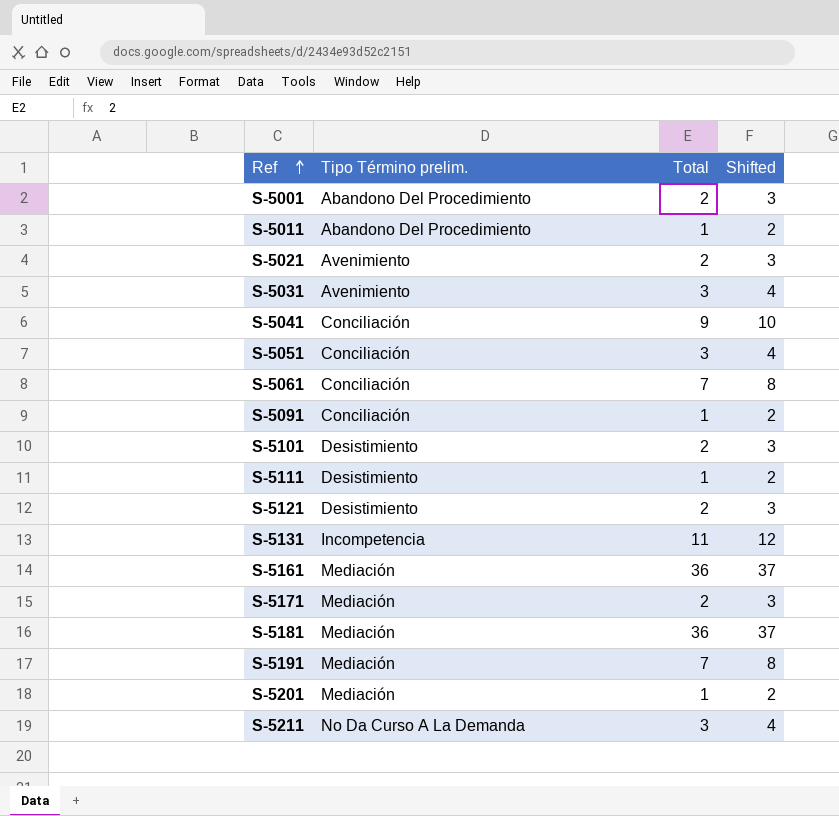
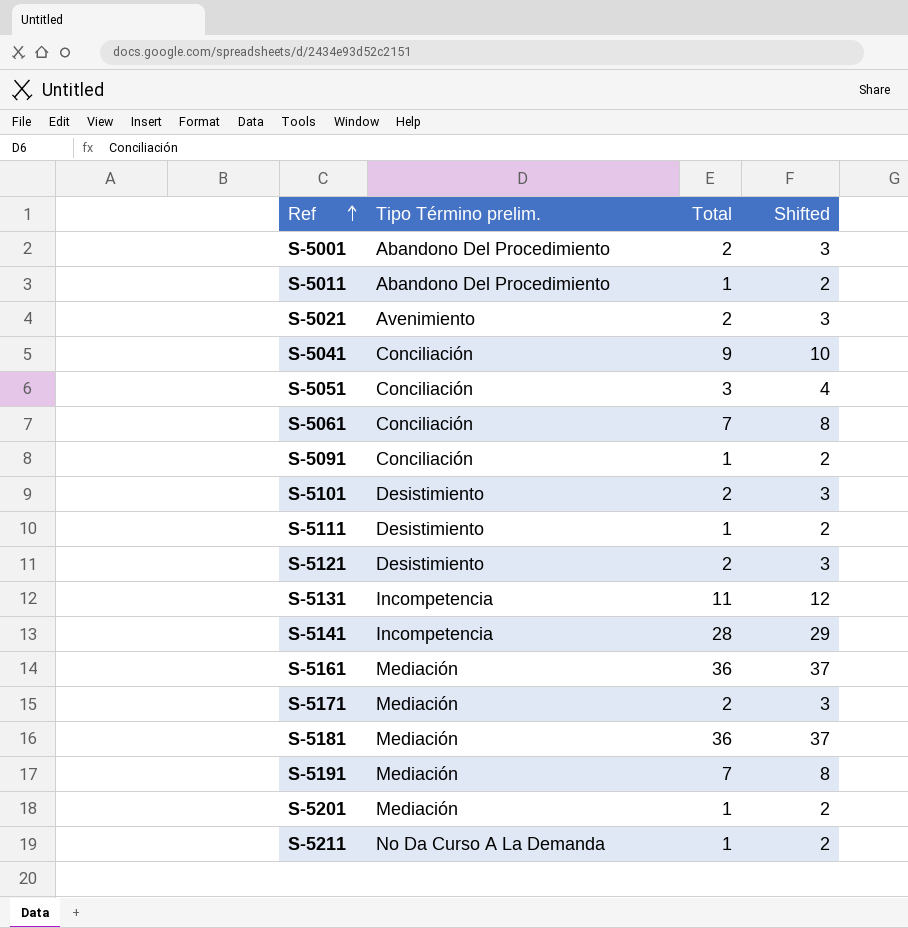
row S-5031: Avenimiento | 3 | 4 -> none
row S-5141: none -> Incompetencia | 28 | 29
S-5211 | Total: 3 -> 1
S-5211 | Shifted: 4 -> 2

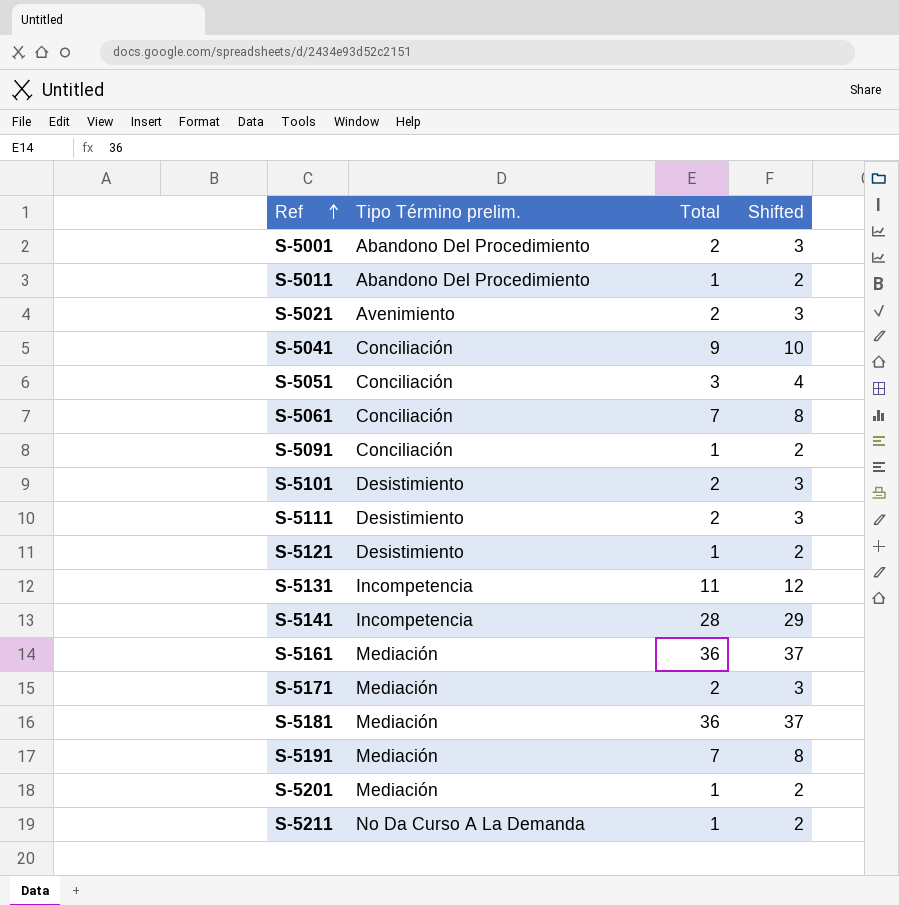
S-5111 | Total: 1 -> 2
S-5111 | Shifted: 2 -> 3
S-5121 | Total: 2 -> 1
S-5121 | Shifted: 3 -> 2

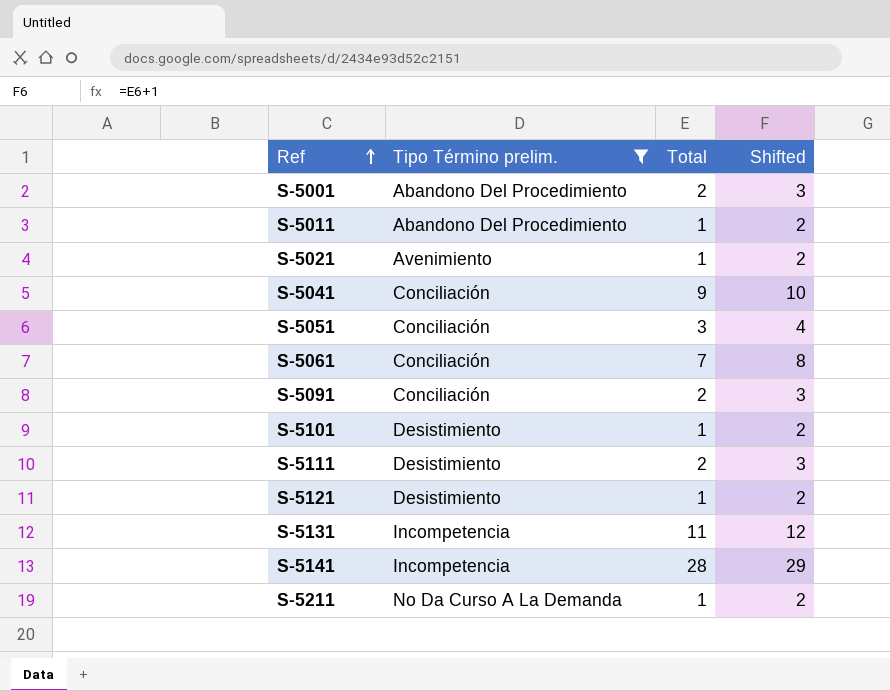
filter: none -> Tipo Término prelim. != Mediación
S-5021 | Total: 2 -> 1
S-5021 | Shifted: 3 -> 2
S-5091 | Total: 1 -> 2
S-5091 | Shifted: 2 -> 3
S-5101 | Total: 2 -> 1
S-5101 | Shifted: 3 -> 2

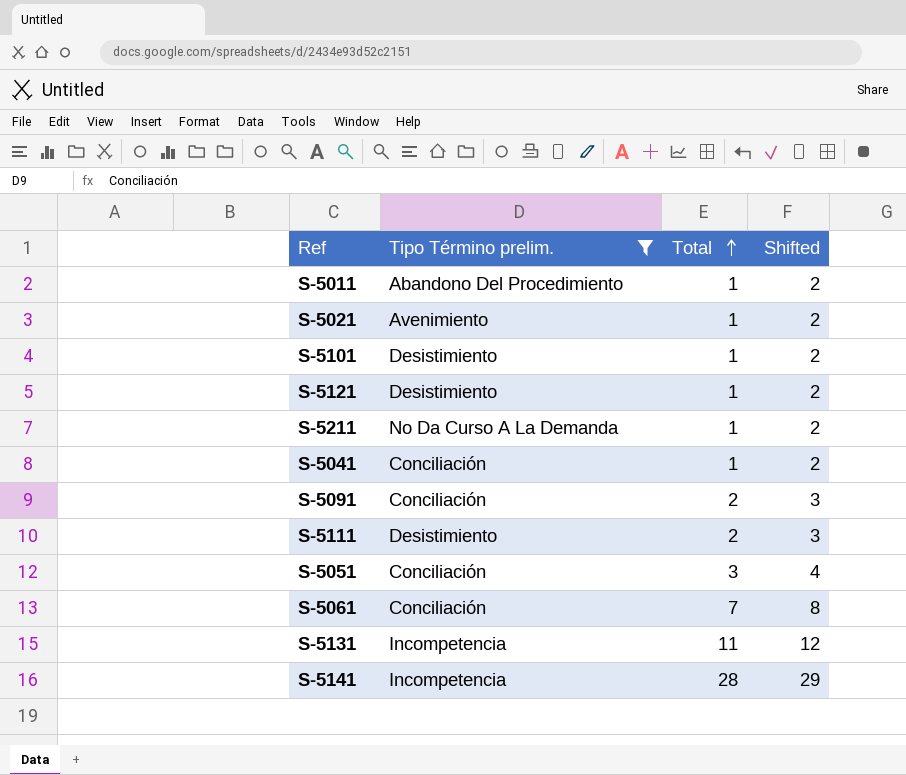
row order: Ref ascending -> Total ascending
row S-5001: Abandono Del Procedimiento | 2 | 3 -> none
S-5041 | Total: 9 -> 1
S-5041 | Shifted: 10 -> 2

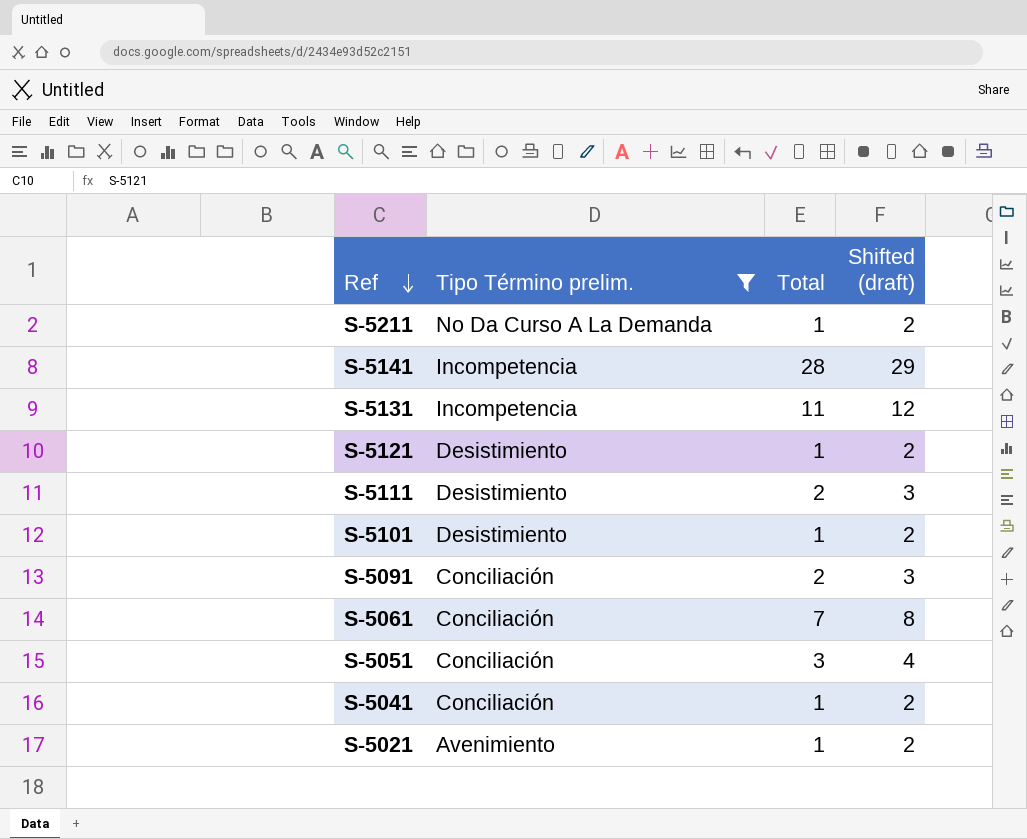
row order: Total ascending -> Ref descending
column name: Shifted -> Shifted (draft)
row S-5011: Abandono Del Procedimiento | 1 | 2 -> none

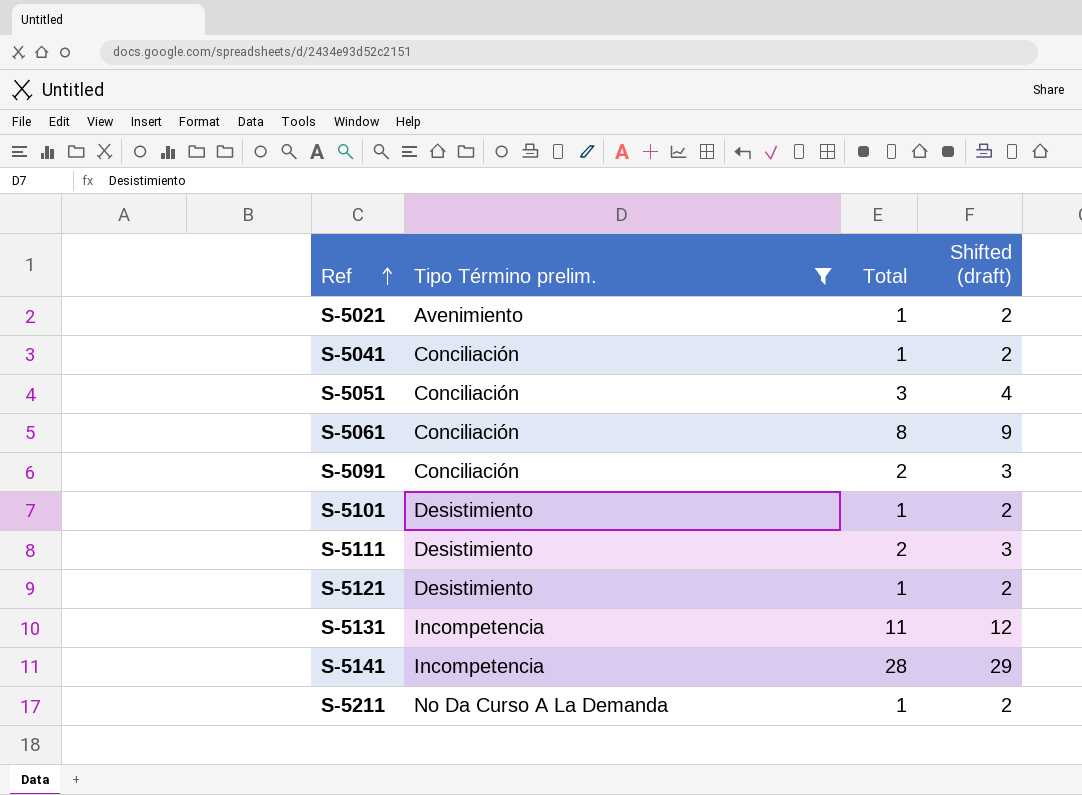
row order: Ref descending -> Ref ascending
S-5061 | Total: 7 -> 8
S-5061 | Shifted (draft): 8 -> 9

